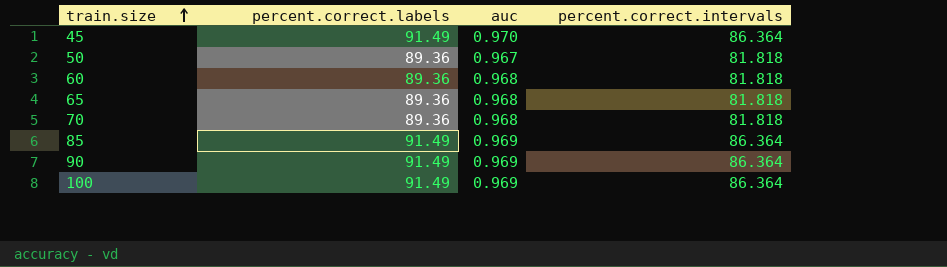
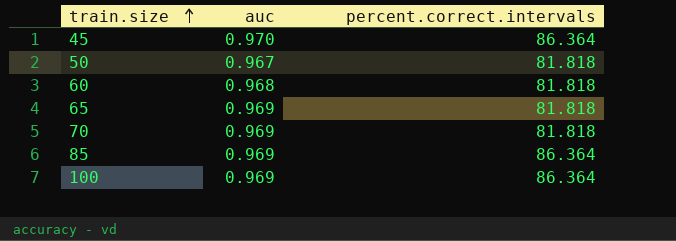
column percent.correct.labels | position: 2 -> none
row 90: 91.49 | 0.969 | 86.364 -> none
65 | auc: 0.968 -> 0.969
70 | auc: 0.968 -> 0.969

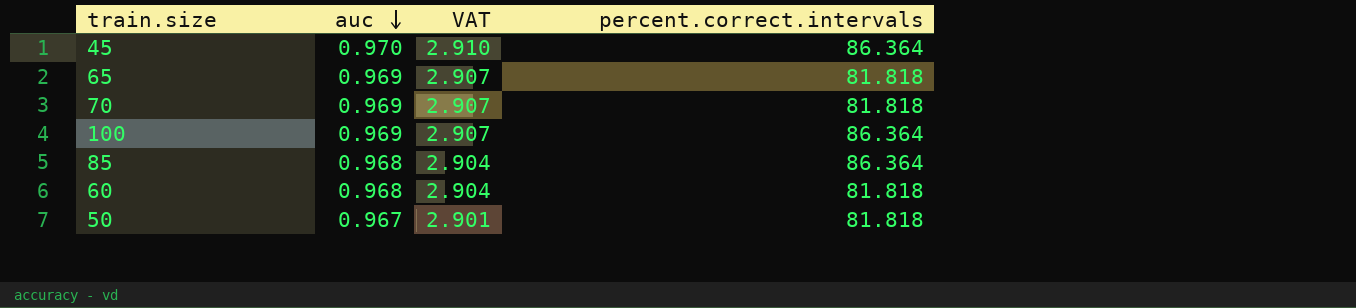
row order: train.size ascending -> auc descending
column VAT | formula: none -> [auc] * 3
85 | auc: 0.969 -> 0.968

